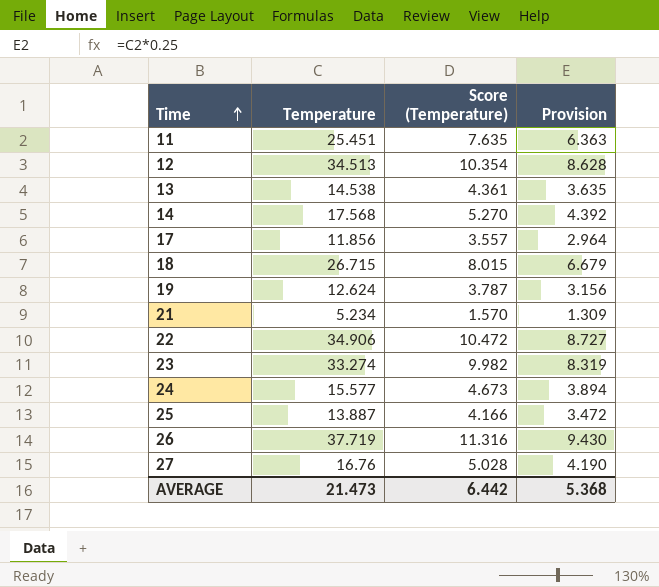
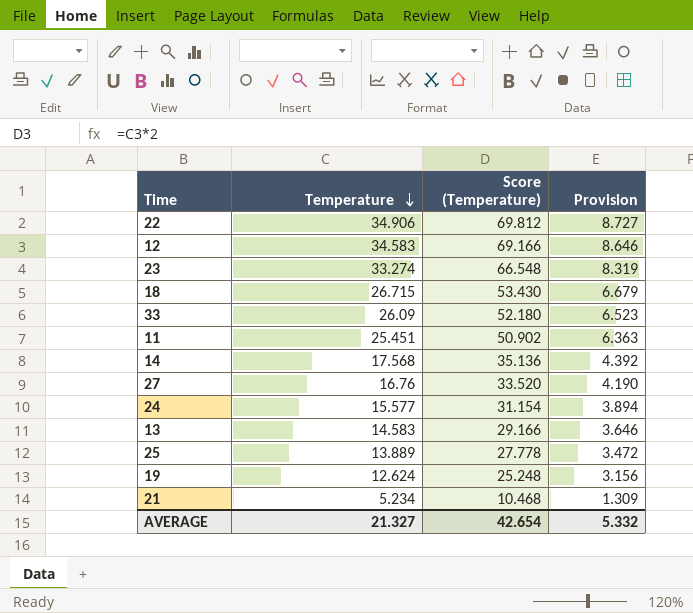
row order: Time ascending -> Temperature descending
column Score (Temperature) | formula: [Temperature] * 0.3 -> [Temperature] * 2
row 17: 11.856 | 3.557 | 2.964 -> none
row 26: 37.719 | 11.316 | 9.430 -> none
12 | Temperature: 34.513 -> 34.583
12 | Provision: 8.628 -> 8.646
row 33: none -> 26.09 | 52.180 | 6.523
13 | Temperature: 14.538 -> 14.583
13 | Provision: 3.635 -> 3.646
25 | Temperature: 13.887 -> 13.889
AVERAGE | Temperature: 21.473 -> 21.327
AVERAGE | Score (Temperature): 6.442 -> 42.654
AVERAGE | Provision: 5.368 -> 5.332

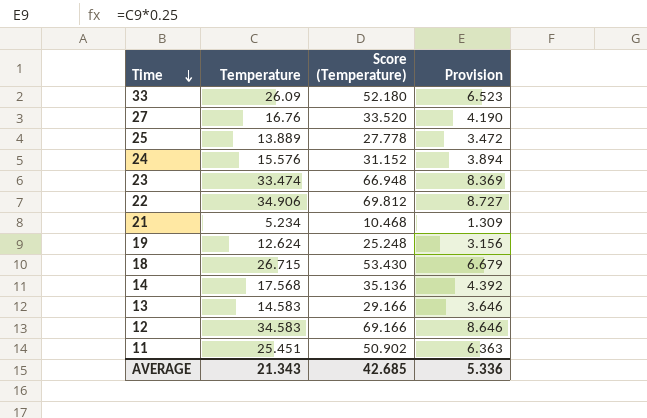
row order: Temperature descending -> Time descending
24 | Temperature: 15.577 -> 15.576
24 | Score (Temperature): 31.154 -> 31.152
23 | Temperature: 33.274 -> 33.474
23 | Score (Temperature): 66.548 -> 66.948
23 | Provision: 8.319 -> 8.369
AVERAGE | Temperature: 21.327 -> 21.343
AVERAGE | Score (Temperature): 42.654 -> 42.685
AVERAGE | Provision: 5.332 -> 5.336

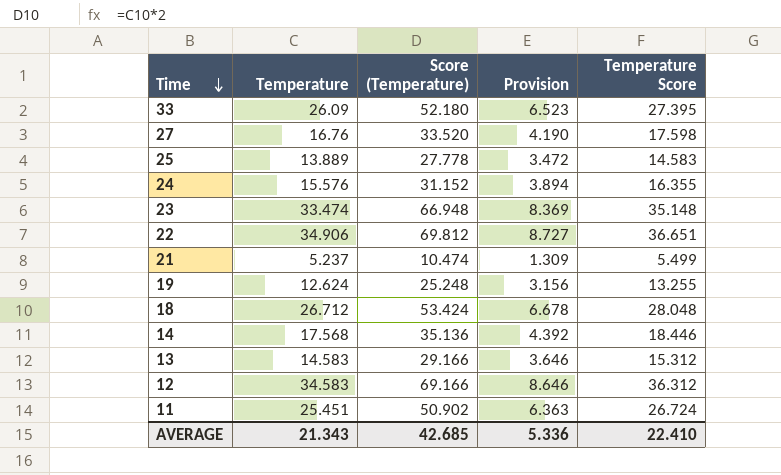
column Temperature Score | formula: none -> [Temperature] * 1.05
21 | Temperature: 5.234 -> 5.237
21 | Score (Temperature): 10.468 -> 10.474
18 | Temperature: 26.715 -> 26.712
18 | Score (Temperature): 53.430 -> 53.424
18 | Provision: 6.679 -> 6.678

